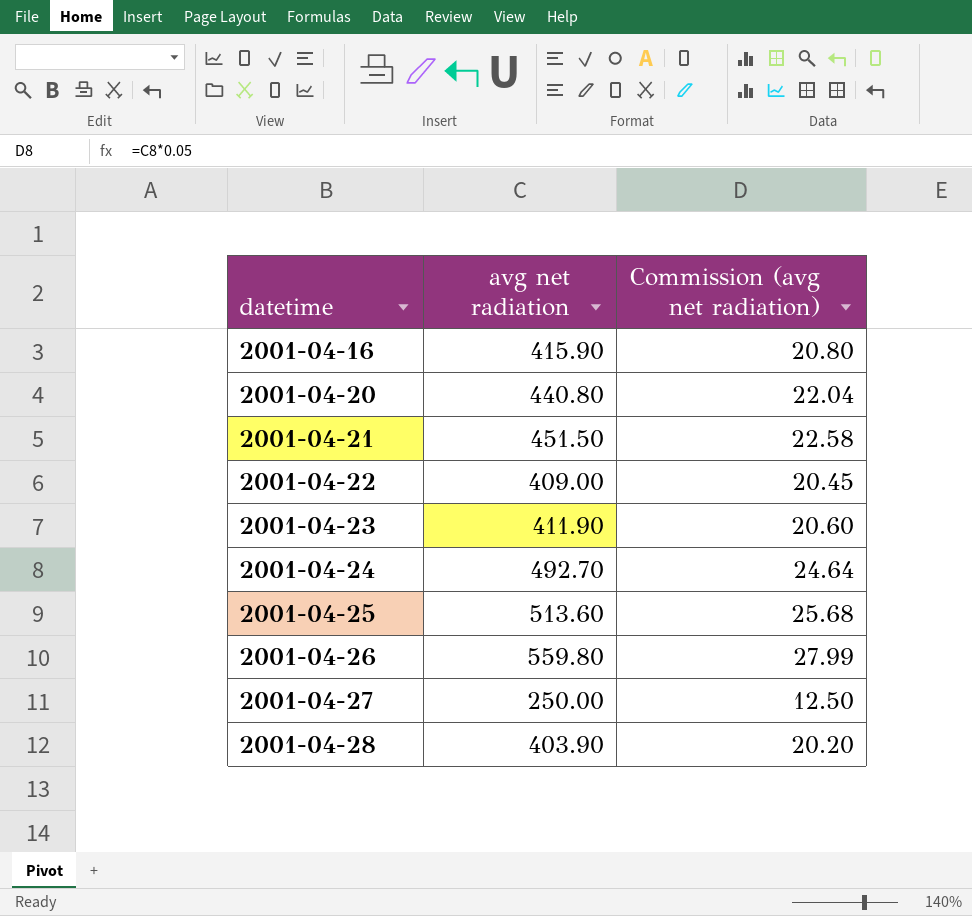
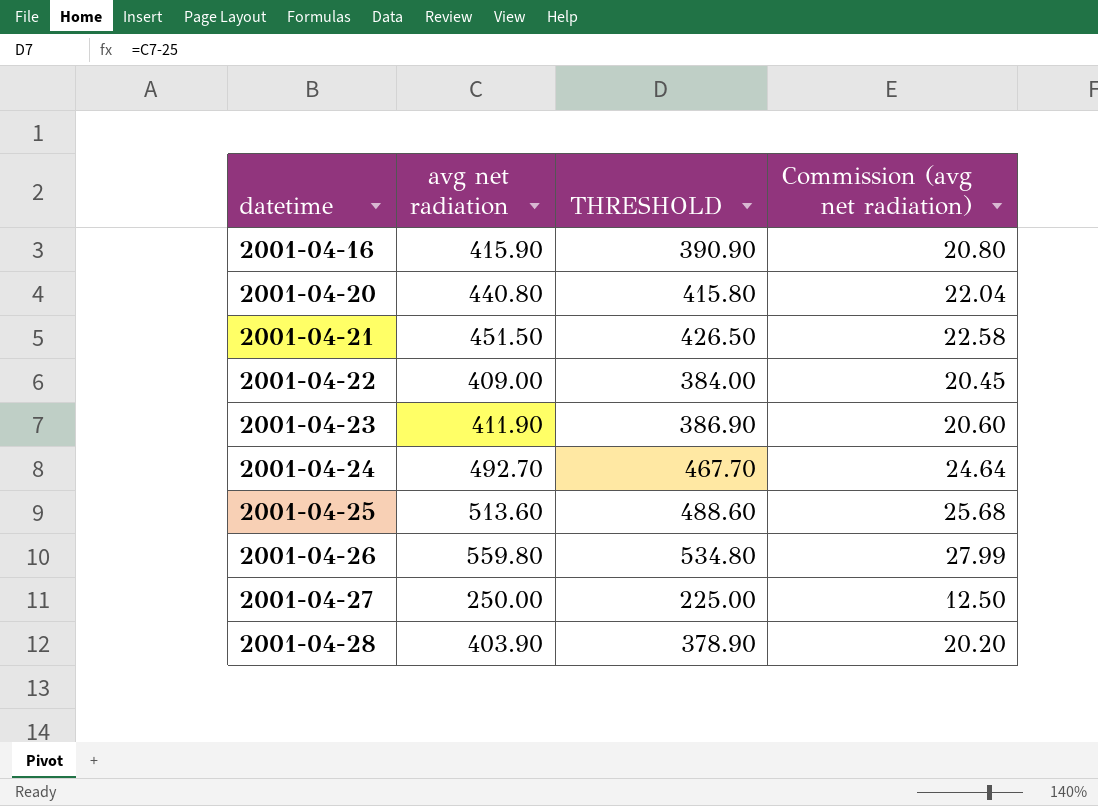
column THRESHOLD | formula: none -> [avg net radiation] - 25

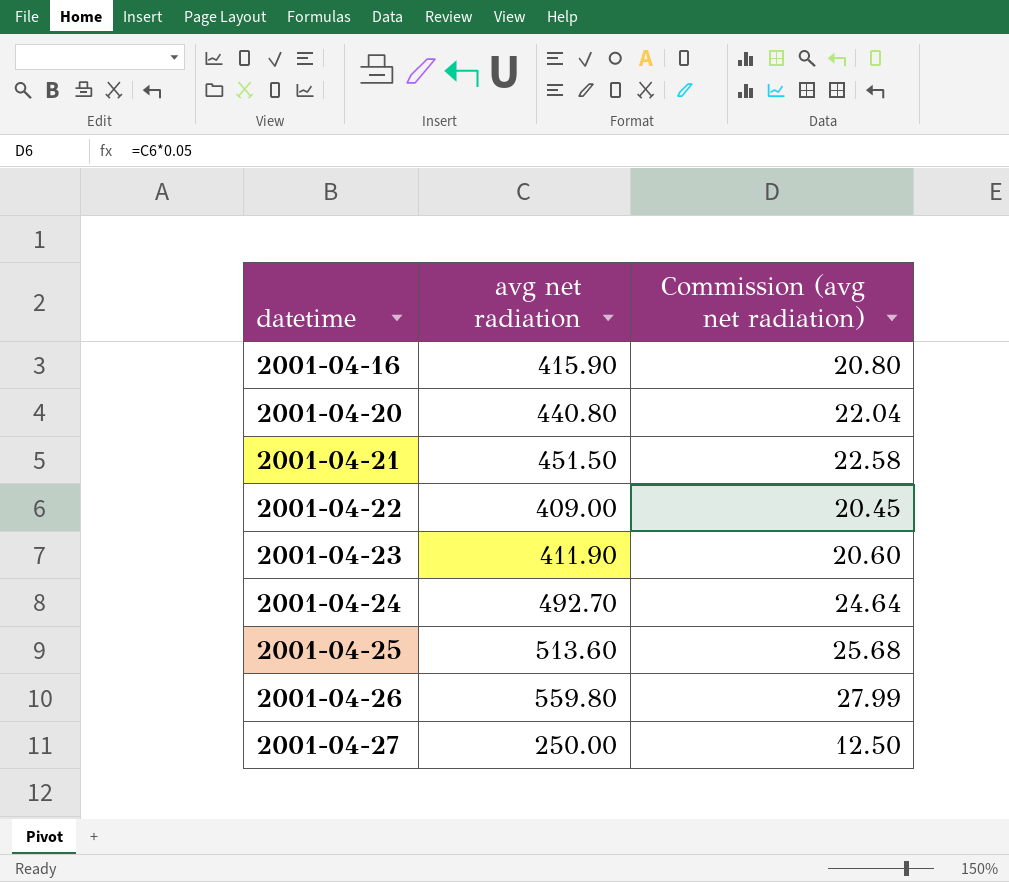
column THRESHOLD | formula: [avg net radiation] - 25 -> none
row 2001-04-28: 403.90 | 378.90 | 20.20 -> none

